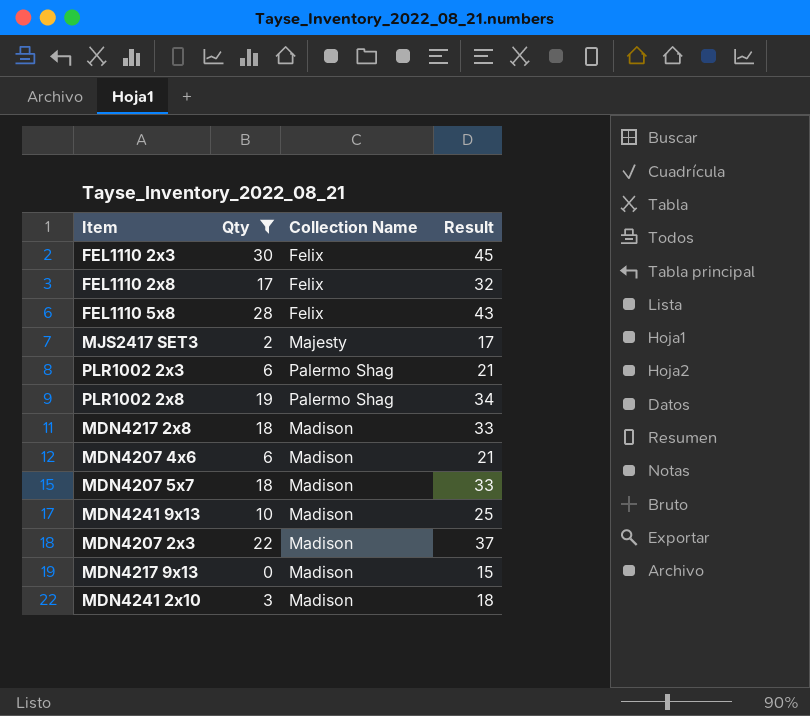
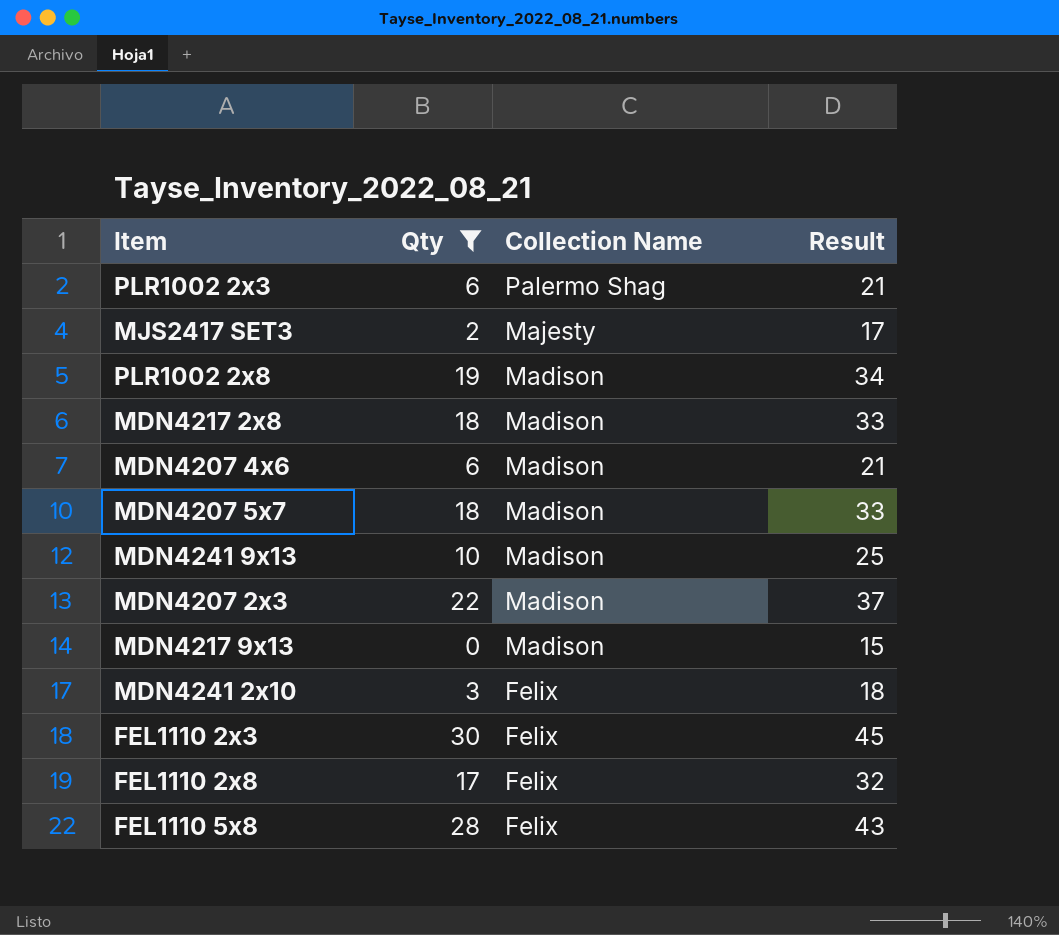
row order: none -> Collection Name descending
PLR1002 2x8 | Collection Name: Palermo Shag -> Madison
MDN4241 2x10 | Collection Name: Madison -> Felix

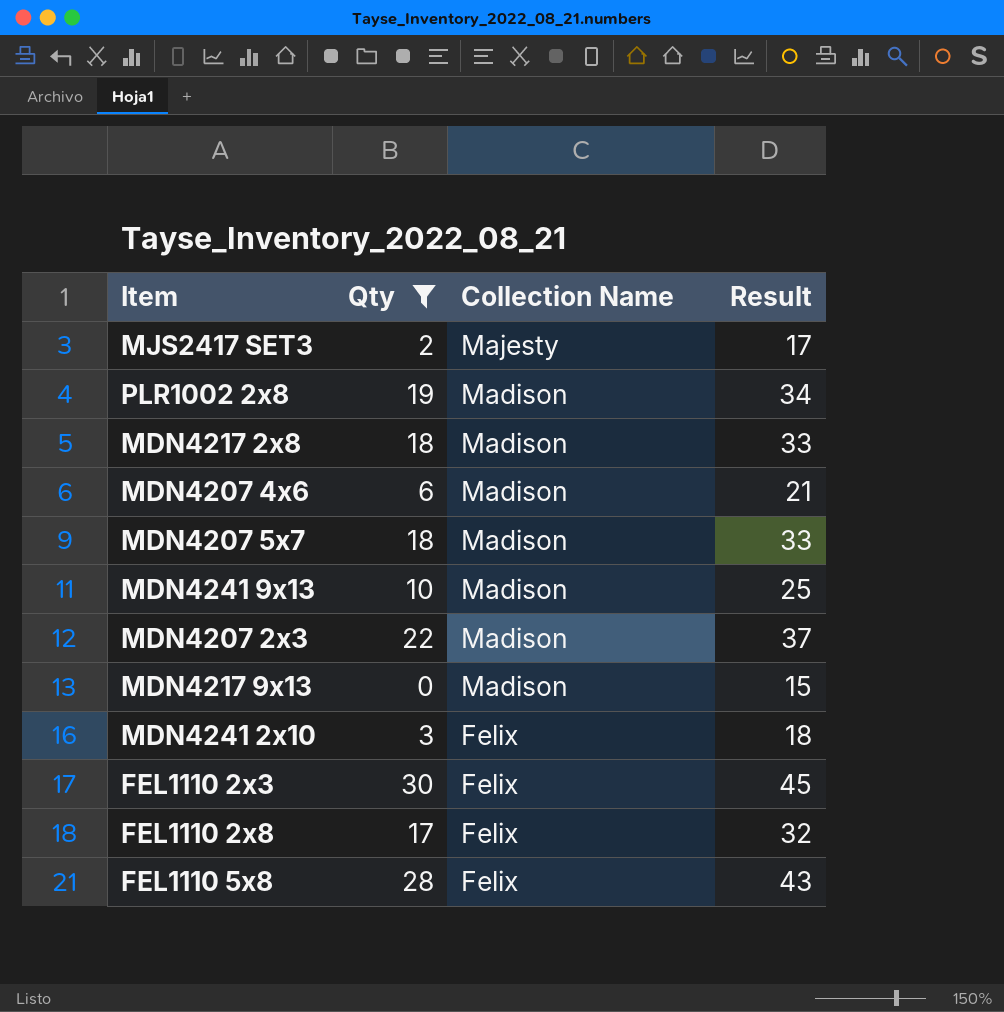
row PLR1002 2x3: 6 | Palermo Shag | 21 -> none

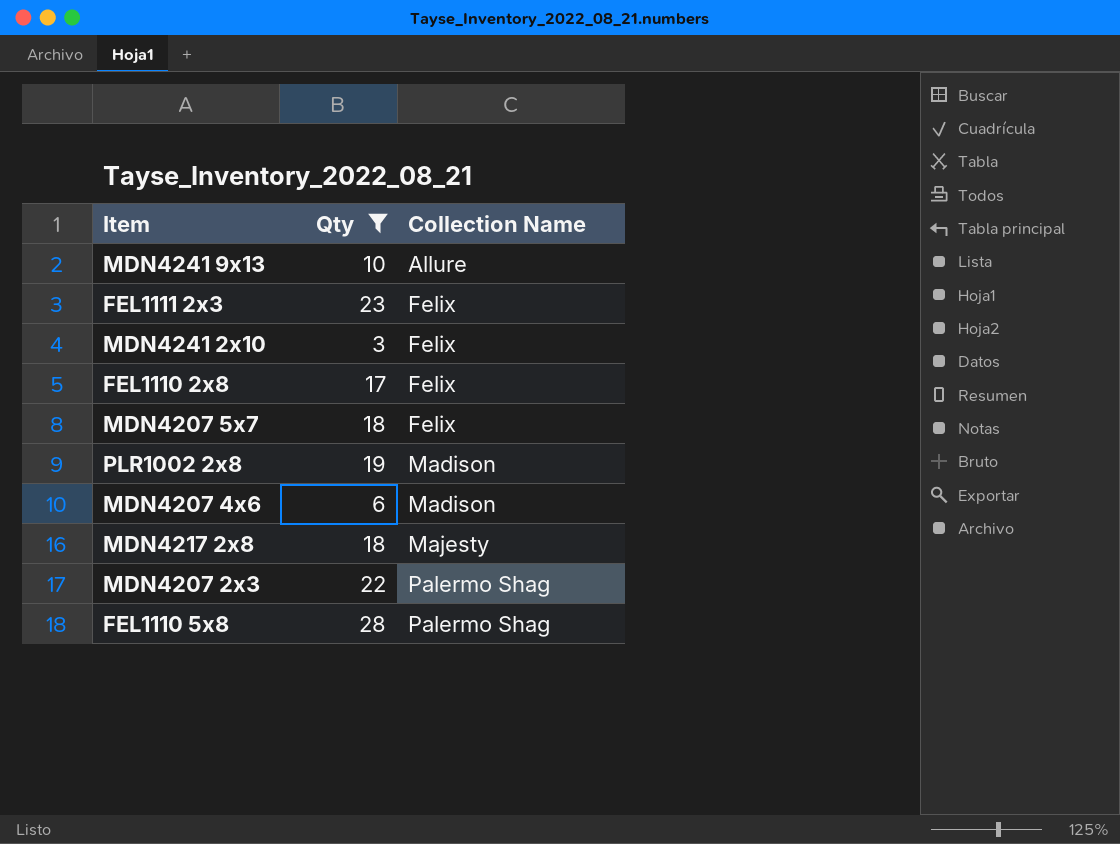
row order: Collection Name descending -> Collection Name ascending
column Result | formula: [Qty] + 15 -> none
row MJS2417 SET3: 2 | Majesty | 17 -> none
row MDN4217 9x13: 0 | Madison | 15 -> none
row FEL1110 2x3: 30 | Felix | 45 -> none
MDN4241 9x13 | Collection Name: Madison -> Allure
row FEL1111 2x3: none -> 23 | Felix
MDN4207 5x7 | Collection Name: Madison -> Felix
MDN4217 2x8 | Collection Name: Madison -> Majesty
MDN4207 2x3 | Collection Name: Madison -> Palermo Shag
FEL1110 5x8 | Collection Name: Felix -> Palermo Shag

